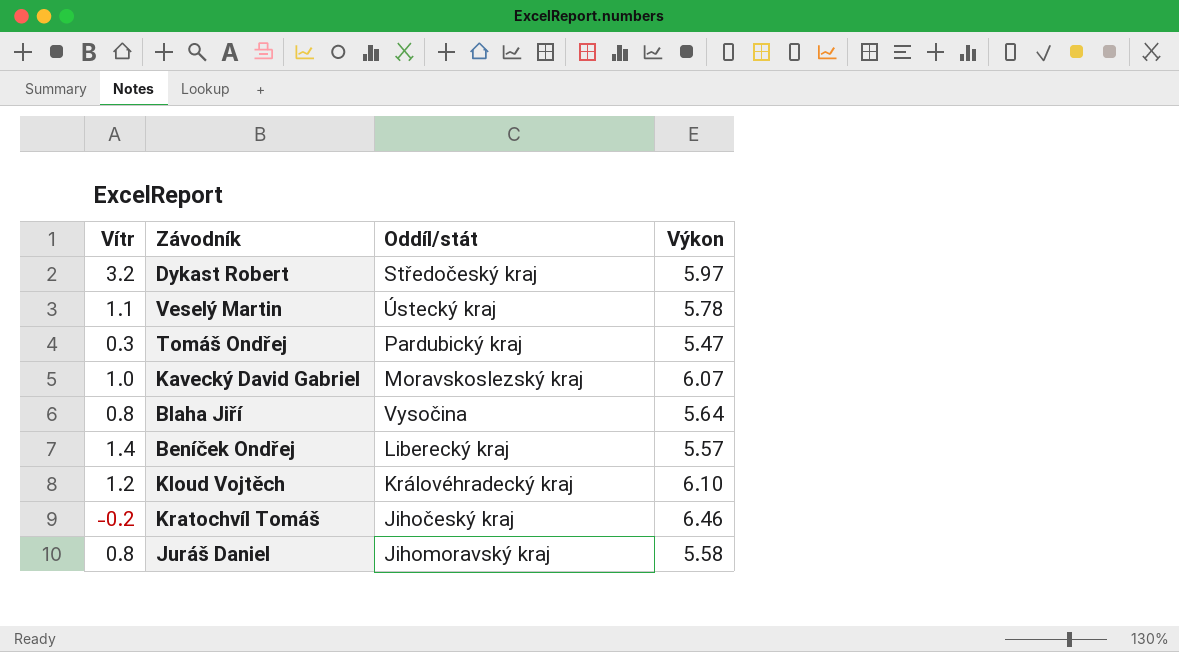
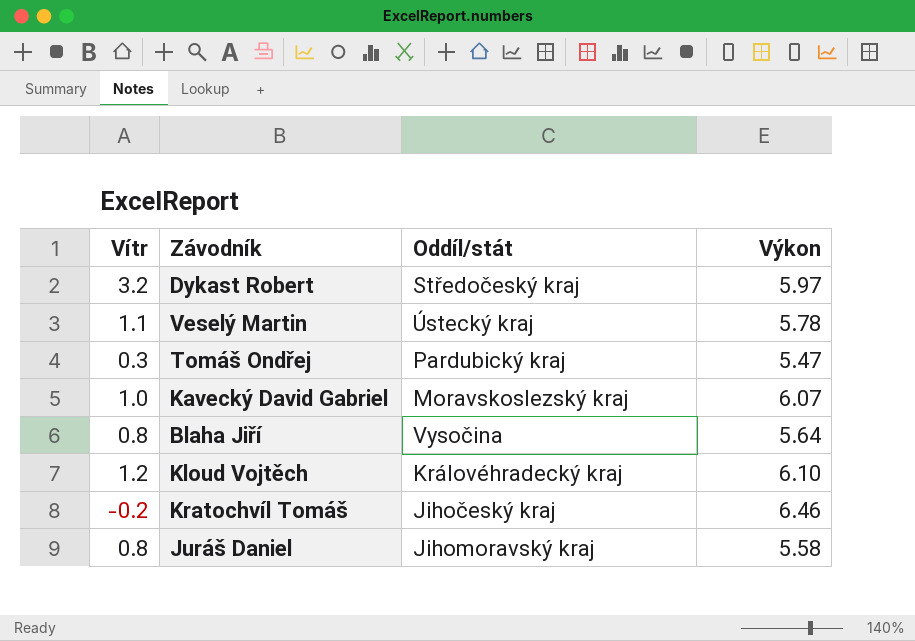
row Beníček Ondřej: 1.4 | Liberecký kraj | 5.57 -> none

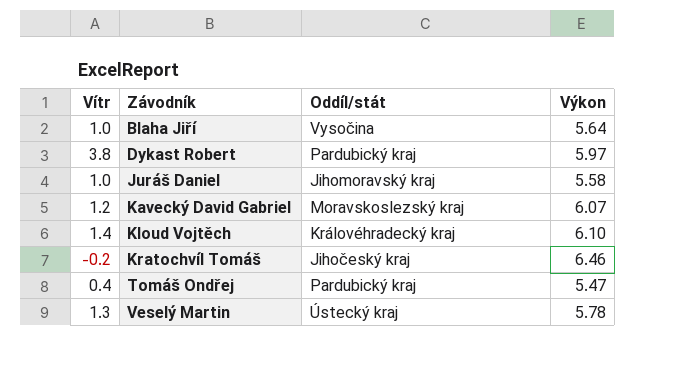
row order: none -> Závodník ascending
Blaha Jiří | Vítr: 0.8 -> 1.0
Dykast Robert | Vítr: 3.2 -> 3.8
Dykast Robert | Oddíl/stát: Středočeský kraj -> Pardubický kraj
Juráš Daniel | Vítr: 0.8 -> 1.0
Kavecký David Gabriel | Vítr: 1.0 -> 1.2
Kloud Vojtěch | Vítr: 1.2 -> 1.4
Tomáš Ondřej | Vítr: 0.3 -> 0.4
Veselý Martin | Vítr: 1.1 -> 1.3

